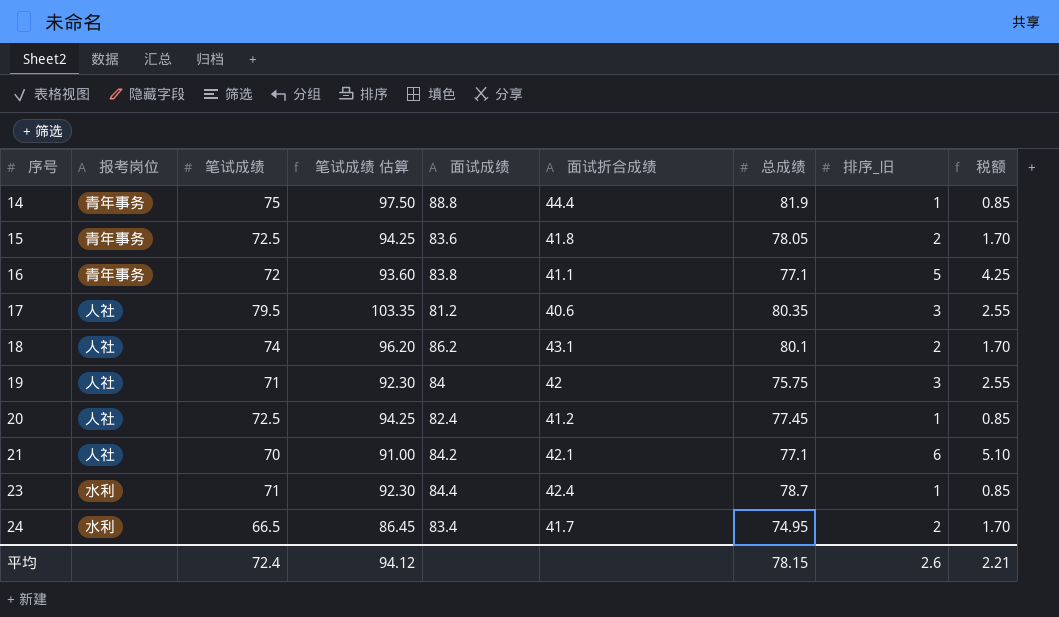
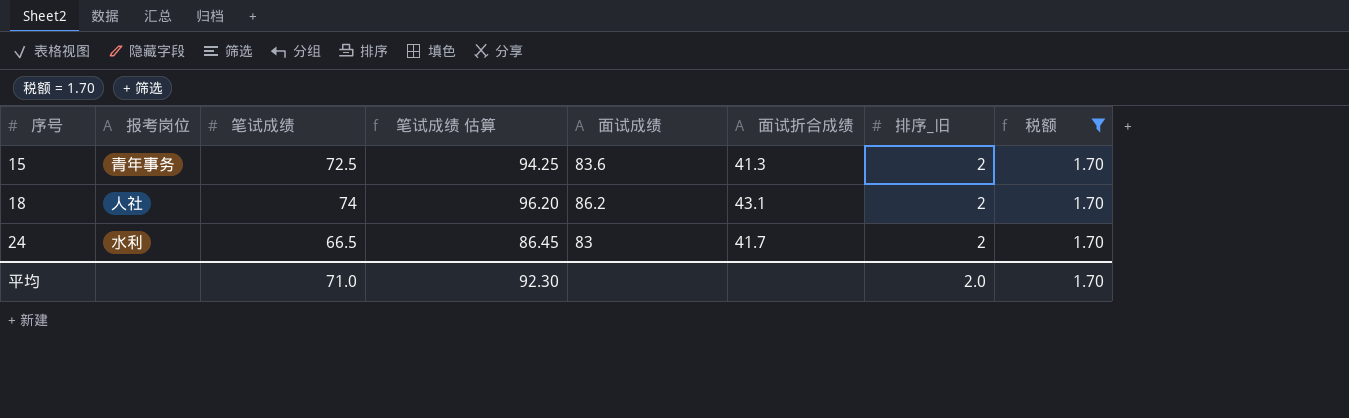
filter: none -> 税额 = 1.70
column 总成绩 | position: 7 -> none
15 | 面试折合成绩: 41.8 -> 41.3
24 | 面试成绩: 83.4 -> 83
平均 | 笔试成绩: 72.4 -> 71.0
平均 | 笔试成绩 估算: 94.12 -> 92.30
平均 | 排序_旧: 2.6 -> 2.0
平均 | 税额: 2.21 -> 1.70

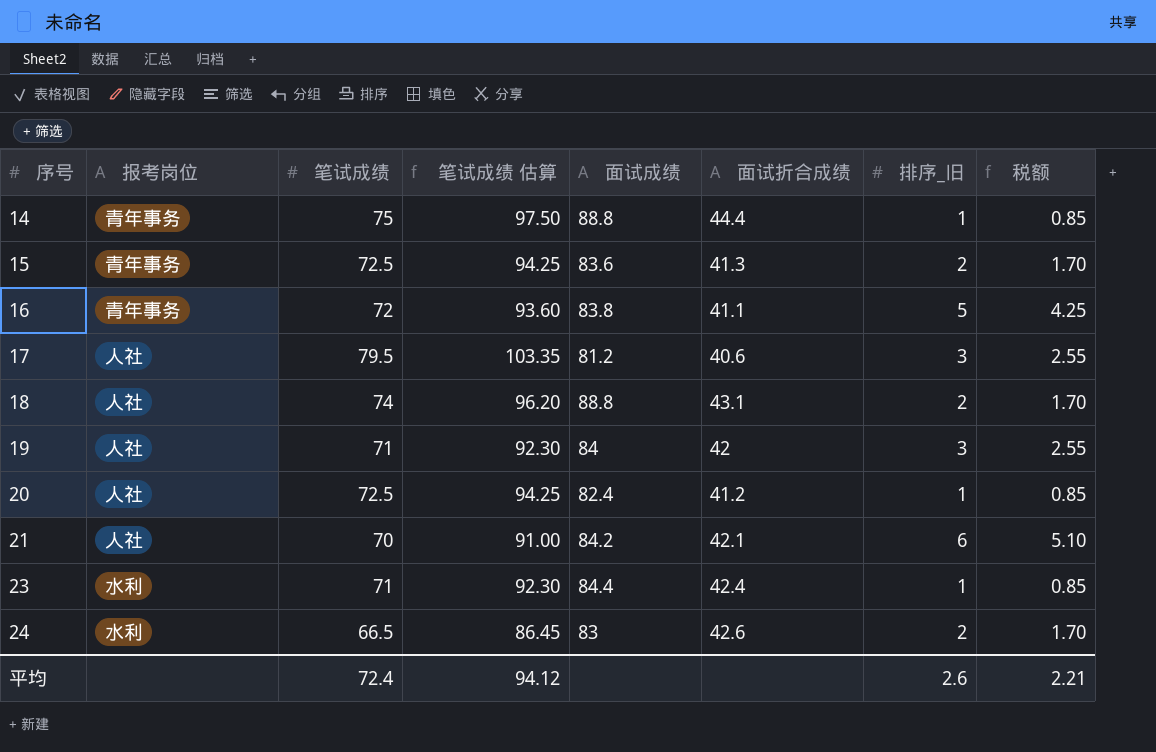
filter: 税额 = 1.70 -> none
18 | 面试成绩: 86.2 -> 88.8
24 | 面试折合成绩: 41.7 -> 42.6
平均 | 笔试成绩: 71.0 -> 72.4
平均 | 笔试成绩 估算: 92.30 -> 94.12
平均 | 排序_旧: 2.0 -> 2.6
平均 | 税额: 1.70 -> 2.21

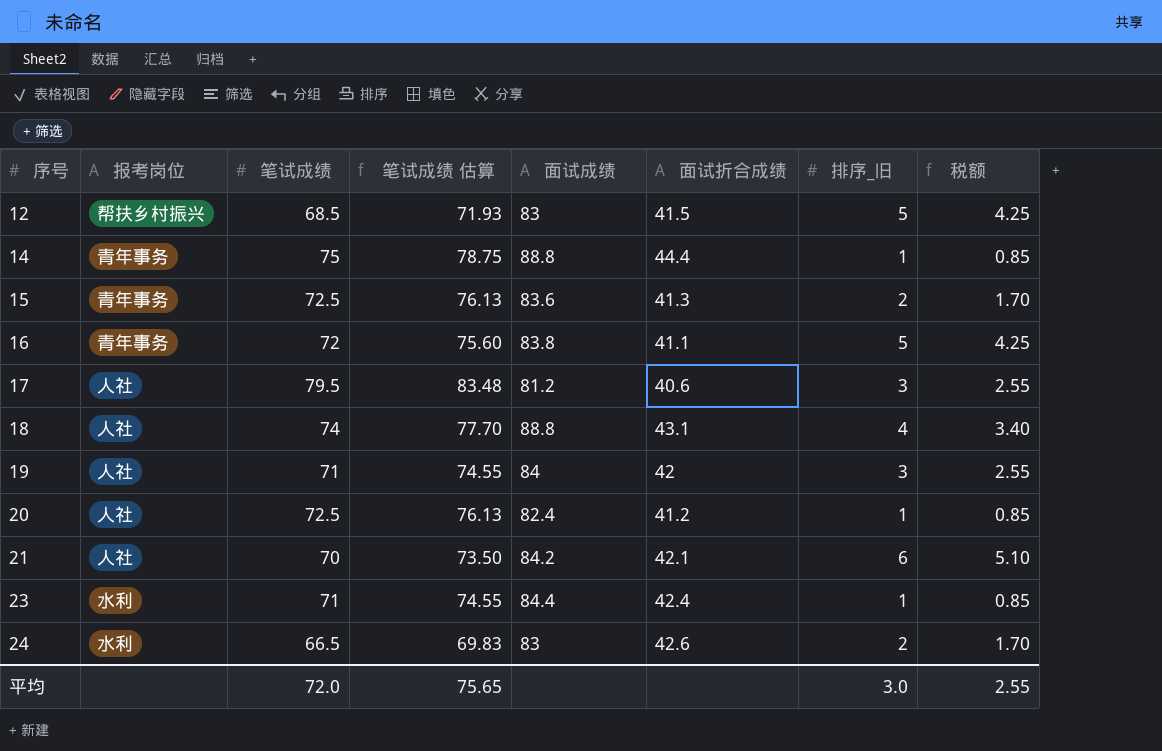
column 笔试成绩 估算 | formula: [笔试成绩] * 1.3 -> [笔试成绩] * 1.05
row 12: none -> 帮扶乡村振兴 | 68.5 | 71.93 | 83 | 41.5 | 5 | 4.25
18 | 排序_旧: 2 -> 4
18 | 税额: 1.70 -> 3.40
平均 | 笔试成绩: 72.4 -> 72.0
平均 | 笔试成绩 估算: 94.12 -> 75.65
平均 | 排序_旧: 2.6 -> 3.0
平均 | 税额: 2.21 -> 2.55

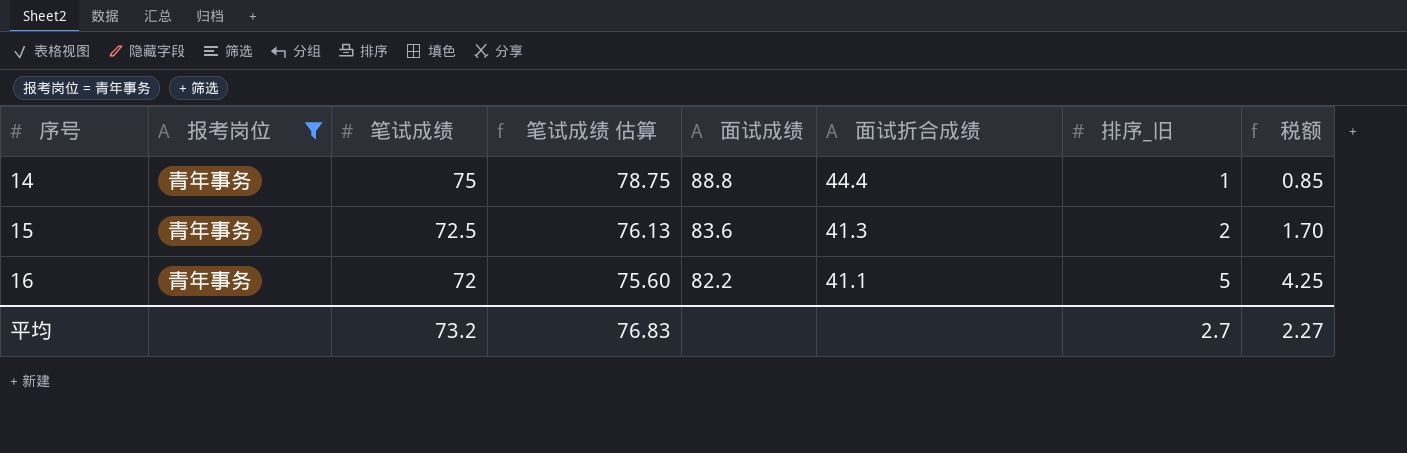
filter: none -> 报考岗位 = 青年事务
16 | 面试成绩: 83.8 -> 82.2
平均 | 笔试成绩: 72.0 -> 73.2
平均 | 笔试成绩 估算: 75.65 -> 76.83
平均 | 排序_旧: 3.0 -> 2.7
平均 | 税额: 2.55 -> 2.27

